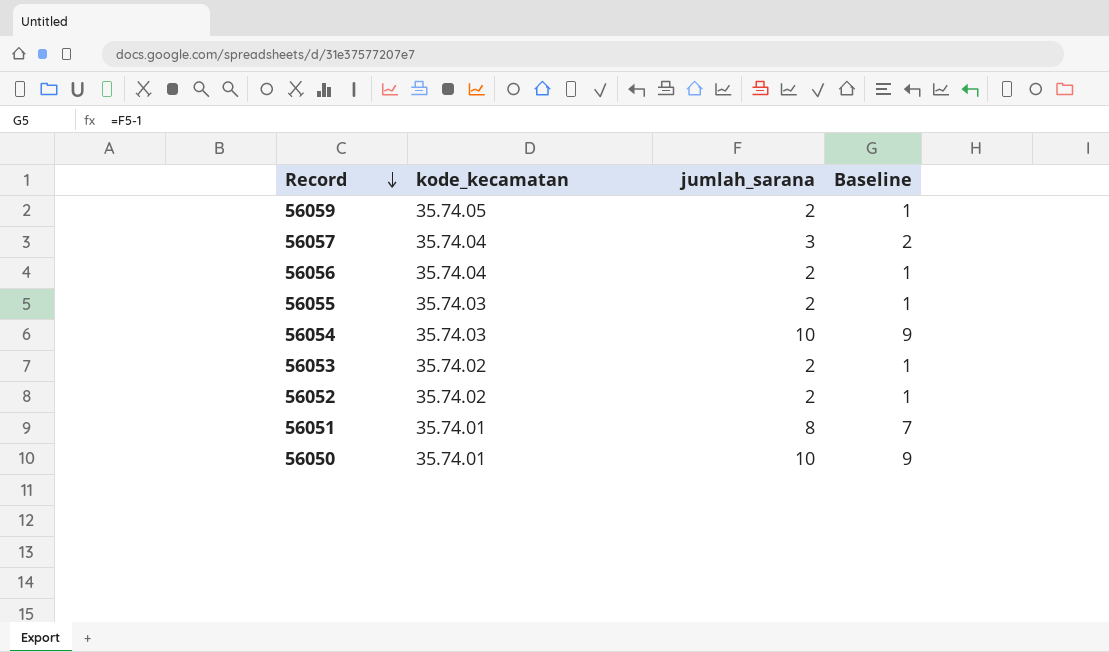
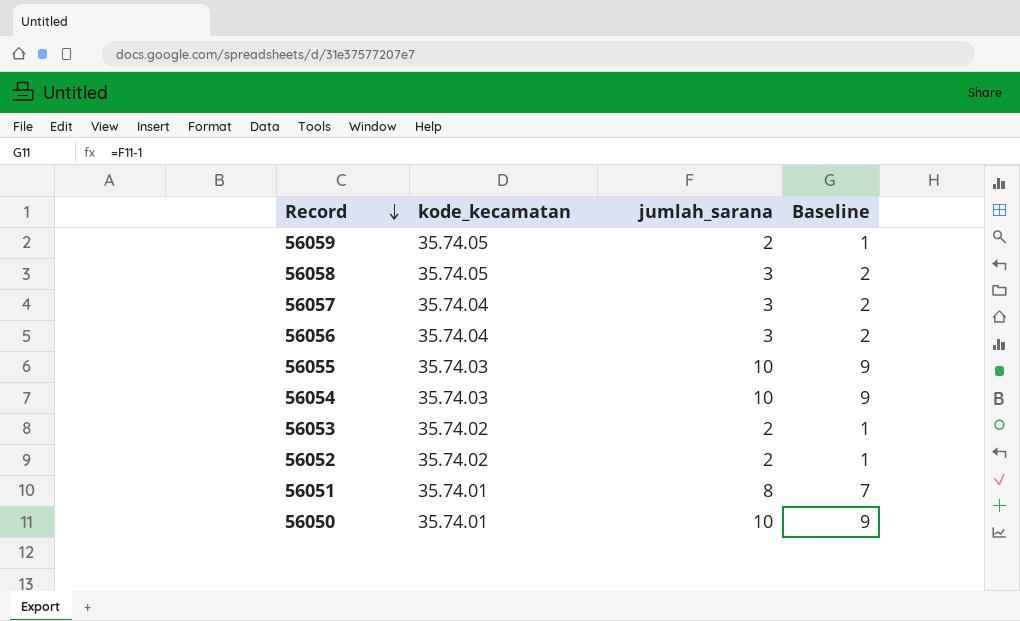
row 56058: none -> 35.74.05 | 3 | 2
56056 | jumlah_sarana: 2 -> 3
56056 | Baseline: 1 -> 2
56055 | jumlah_sarana: 2 -> 10
56055 | Baseline: 1 -> 9

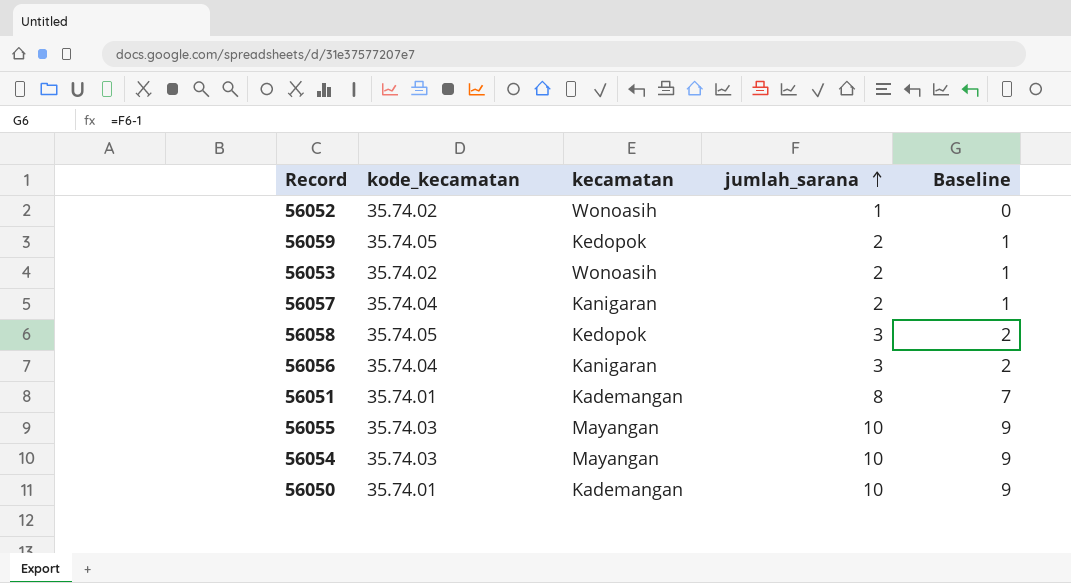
row order: Record descending -> jumlah_sarana ascending
column kecamatan | position: none -> 3
56052 | jumlah_sarana: 2 -> 1
56052 | Baseline: 1 -> 0
56057 | jumlah_sarana: 3 -> 2
56057 | Baseline: 2 -> 1

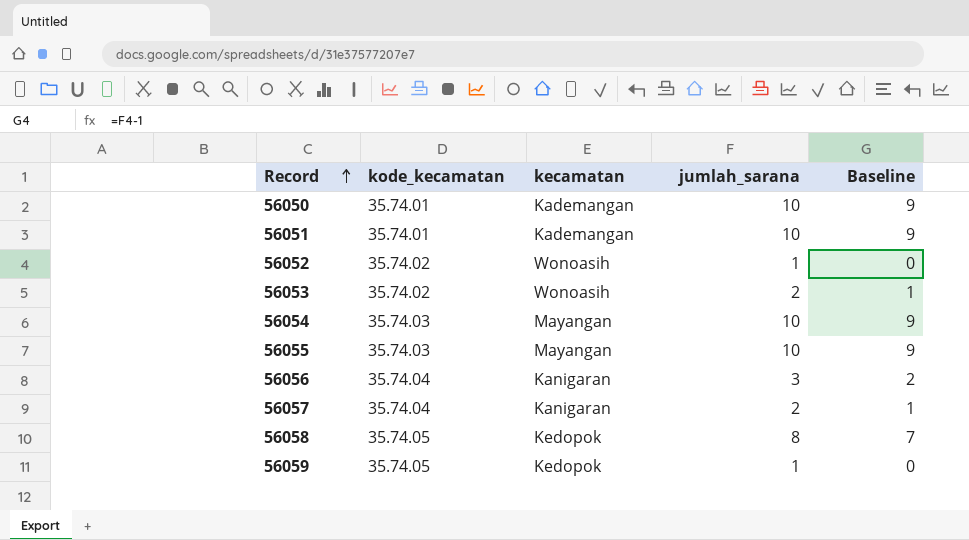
row order: jumlah_sarana ascending -> Record ascending
56051 | jumlah_sarana: 8 -> 10
56051 | Baseline: 7 -> 9
56058 | jumlah_sarana: 3 -> 8
56058 | Baseline: 2 -> 7
56059 | jumlah_sarana: 2 -> 1
56059 | Baseline: 1 -> 0

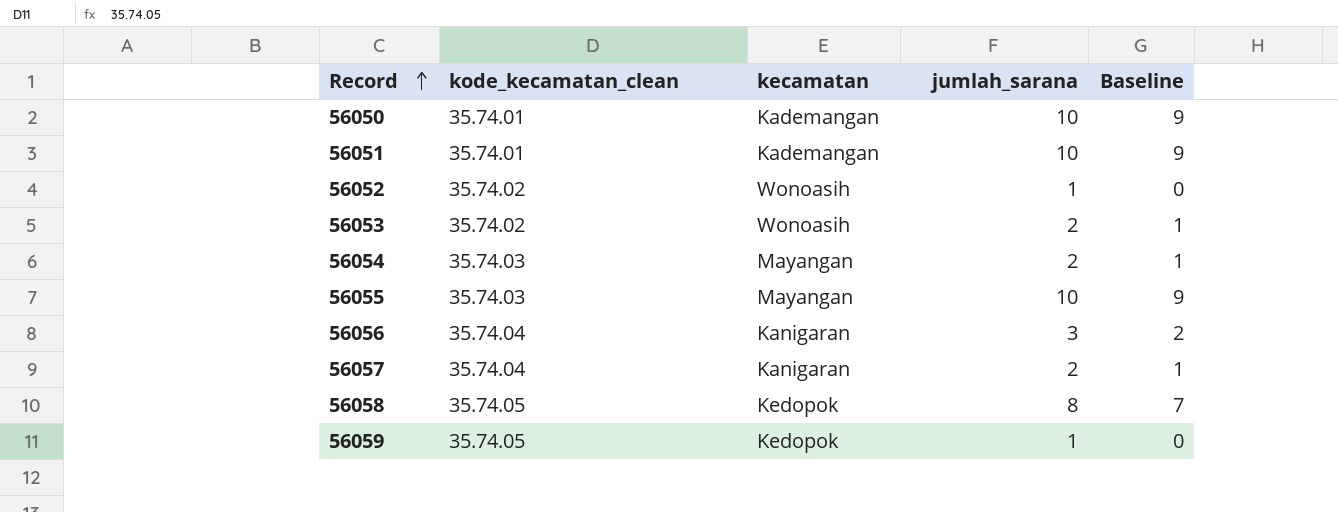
column name: kode_kecamatan -> kode_kecamatan_clean
56054 | jumlah_sarana: 10 -> 2
56054 | Baseline: 9 -> 1

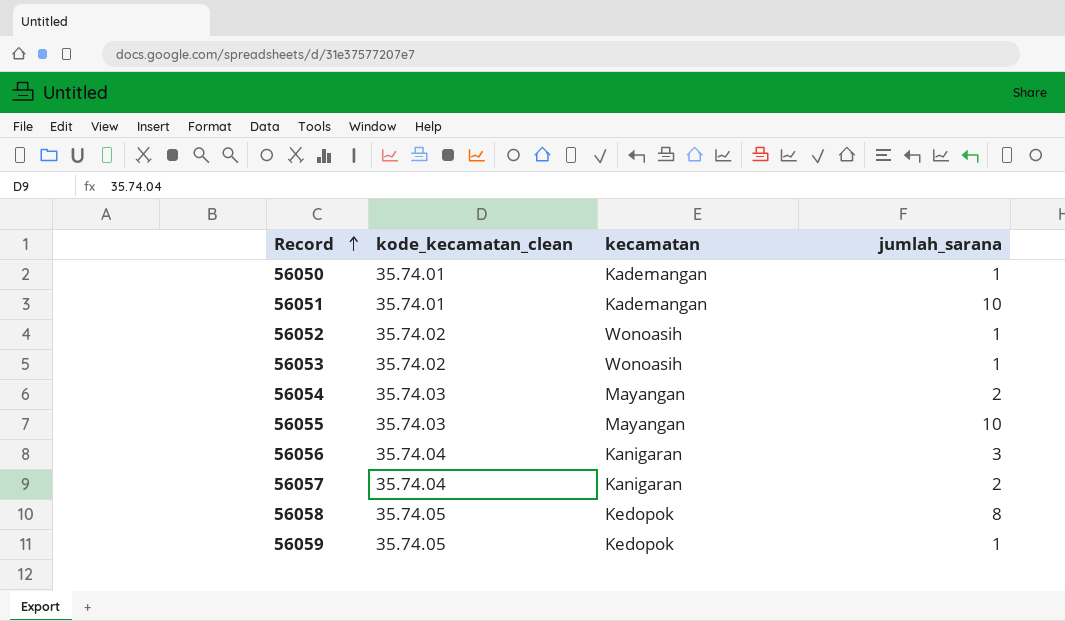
column Baseline | formula: [jumlah_sarana] - 1 -> none
56050 | jumlah_sarana: 10 -> 1
56053 | jumlah_sarana: 2 -> 1

